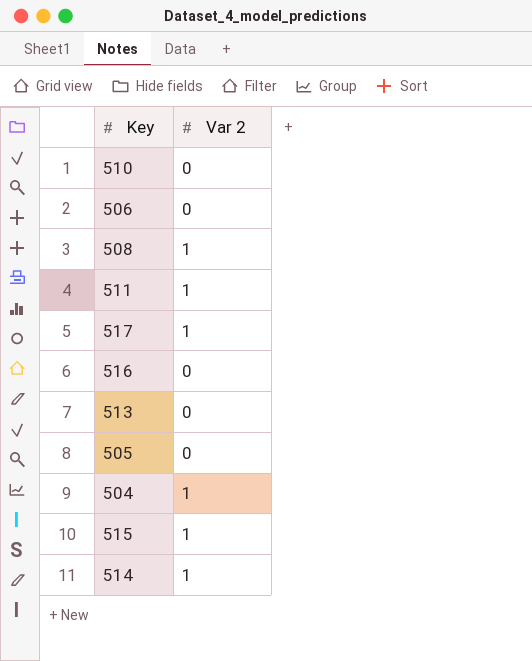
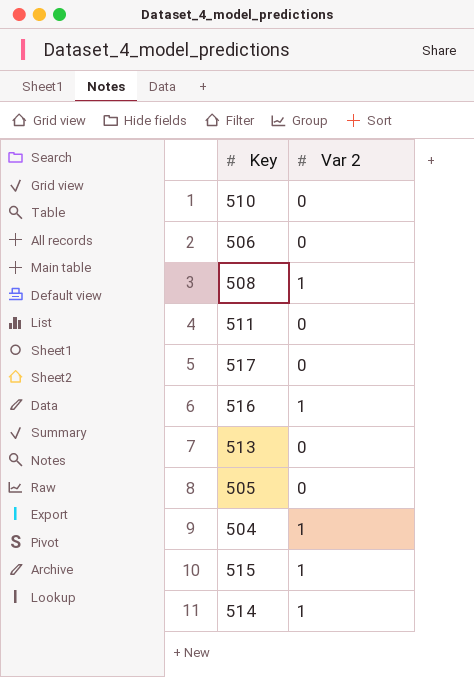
511 | Var 2: 1 -> 0
517 | Var 2: 1 -> 0
516 | Var 2: 0 -> 1

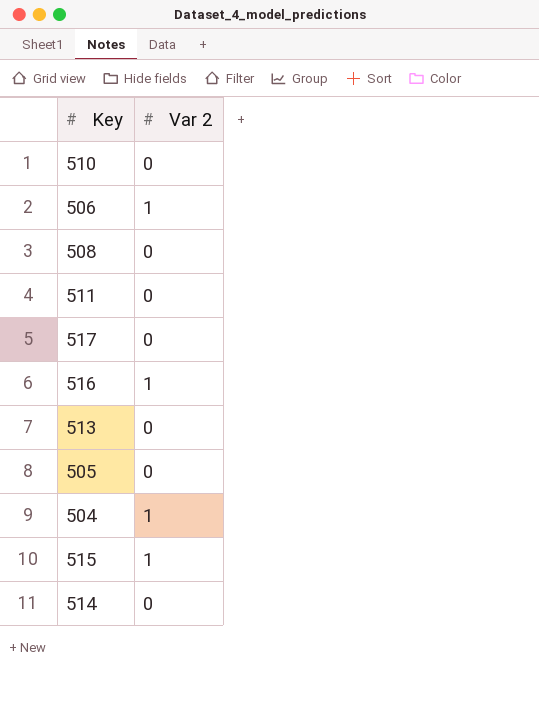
506 | Var 2: 0 -> 1
508 | Var 2: 1 -> 0
514 | Var 2: 1 -> 0

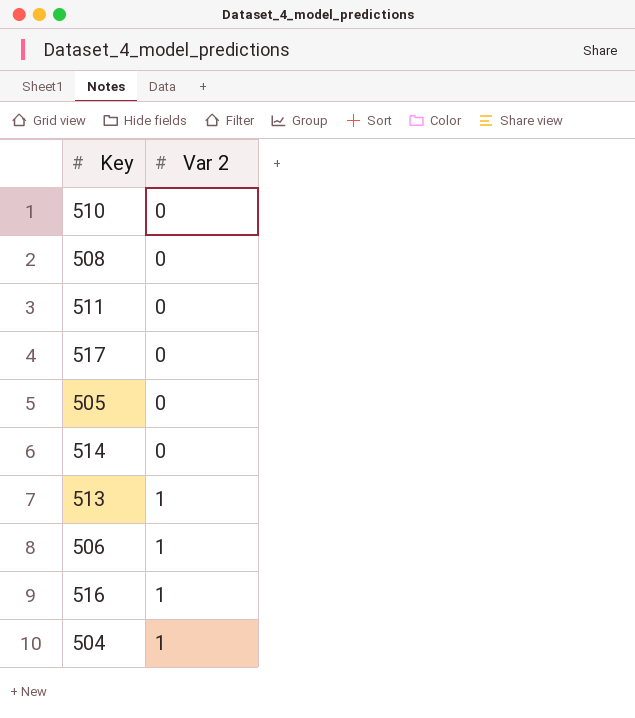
row order: none -> Var 2 ascending
row 515: 1 -> none
513 | Var 2: 0 -> 1

